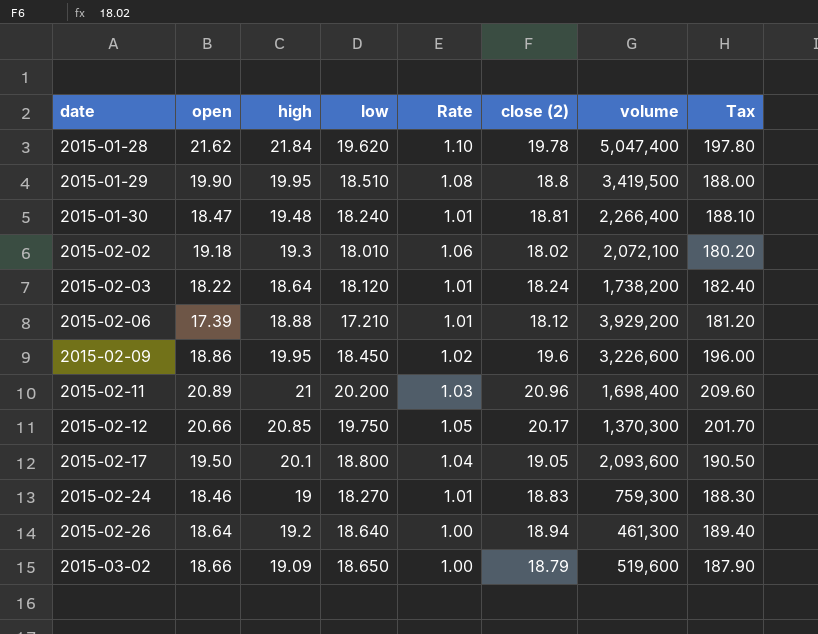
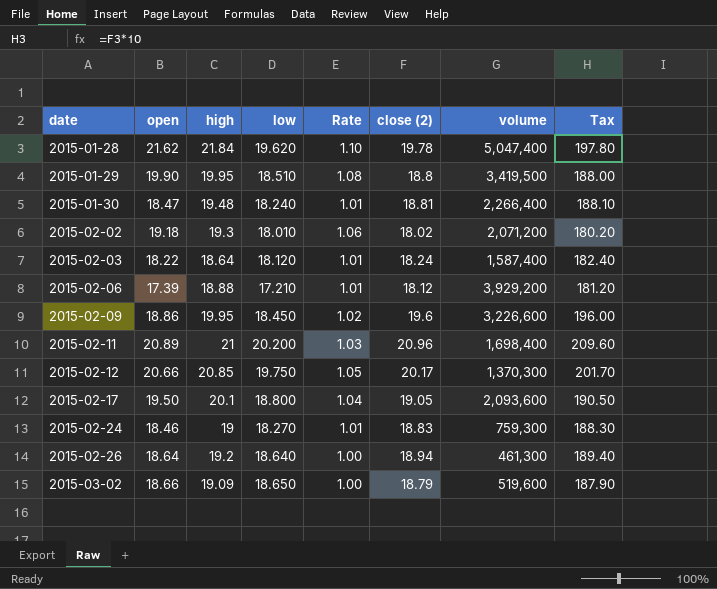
2015-02-02 | volume: 2,072,100 -> 2,071,200
2015-02-03 | volume: 1,738,200 -> 1,587,400

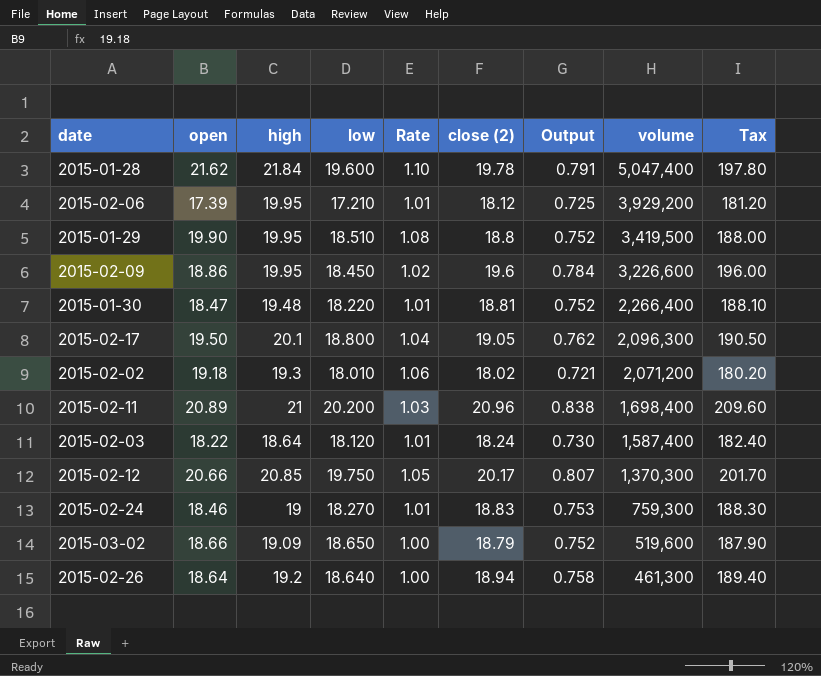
row order: date ascending -> volume descending
column Output | formula: none -> [close (2)] * 0.04
2015-01-28 | low: 19.620 -> 19.600
2015-02-06 | high: 18.88 -> 19.95
2015-01-30 | low: 18.240 -> 18.220
2015-02-17 | volume: 2,093,600 -> 2,096,300

